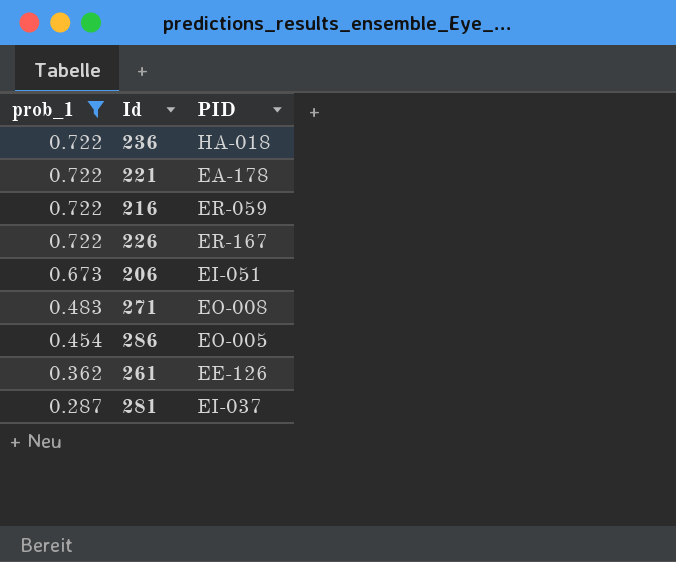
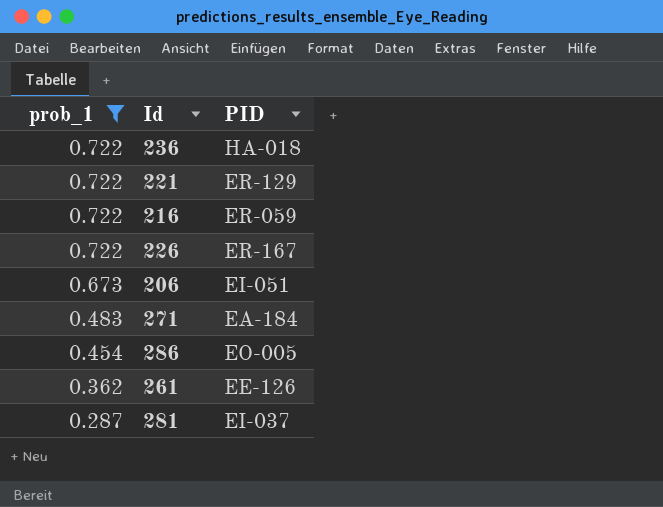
221 | PID: EA-178 -> ER-129
271 | PID: EO-008 -> EA-184

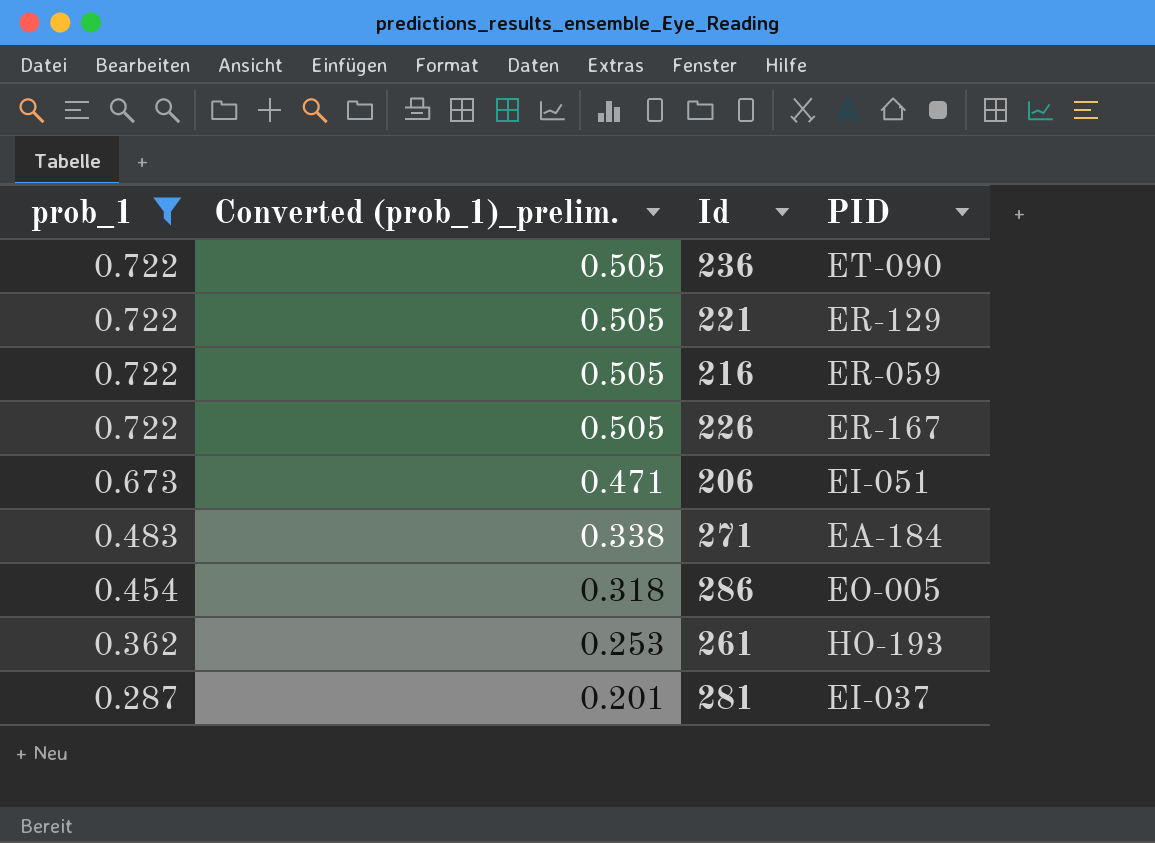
column Converted (prob_1)_prelim. | formula: none -> [prob_1] * 0.7
236 | PID: HA-018 -> ET-090
261 | PID: EE-126 -> HO-193

